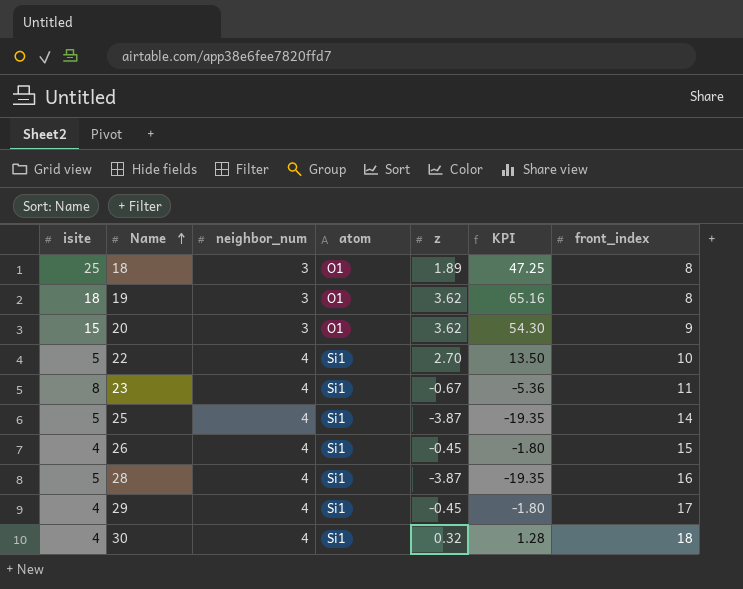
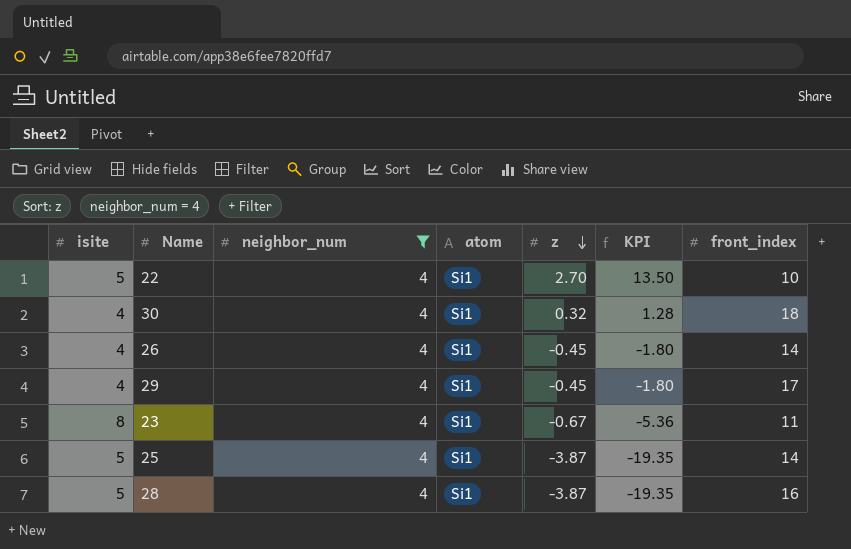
filter: none -> neighbor_num = 4
row order: Name ascending -> z descending
26 | front_index: 15 -> 14

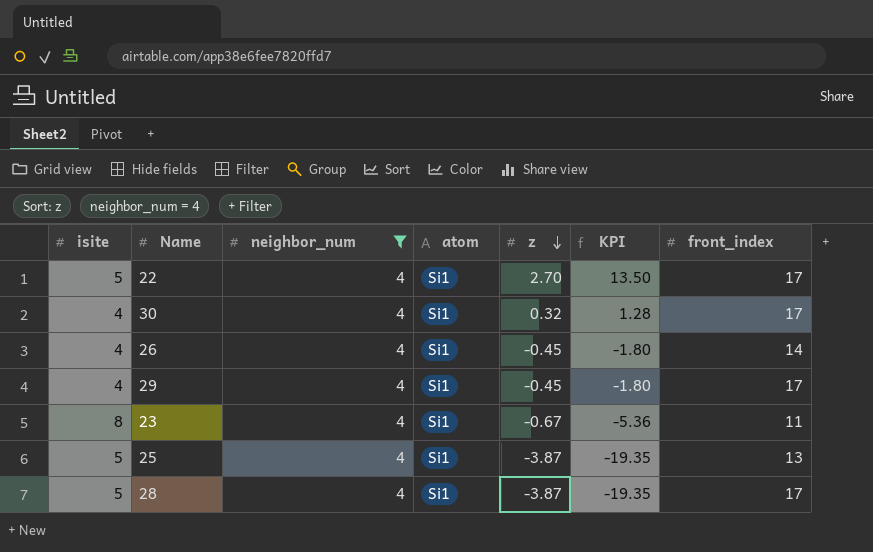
22 | front_index: 10 -> 17
30 | front_index: 18 -> 17
25 | front_index: 14 -> 13
28 | front_index: 16 -> 17

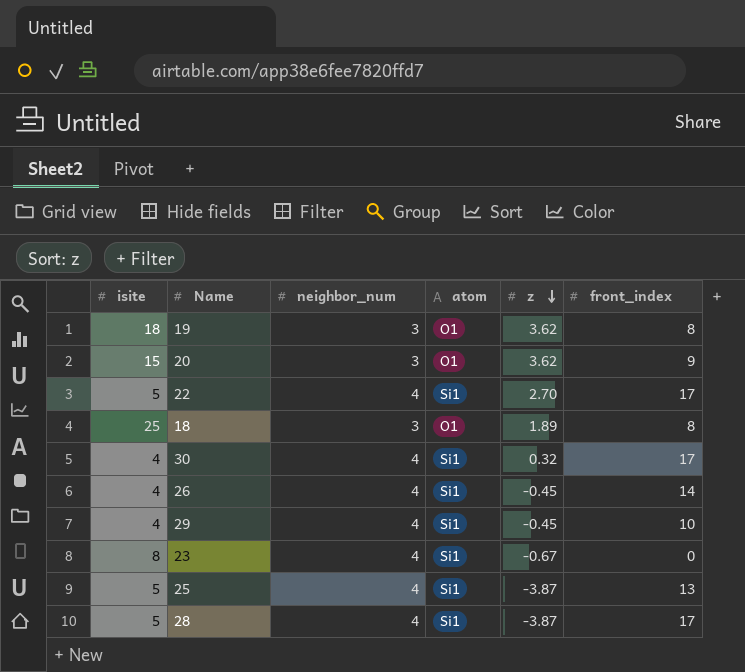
filter: neighbor_num = 4 -> none
column KPI | formula: [isite] * [z] -> none
29 | front_index: 17 -> 10
23 | front_index: 11 -> 0

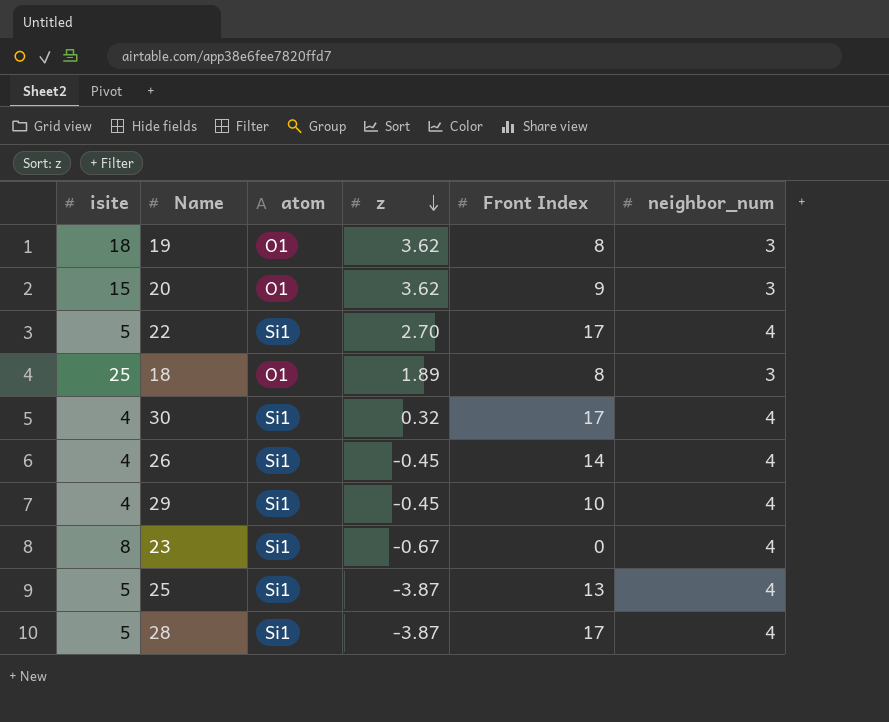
column name: front_index -> Front Index
column neighbor_num | position: 3 -> 6

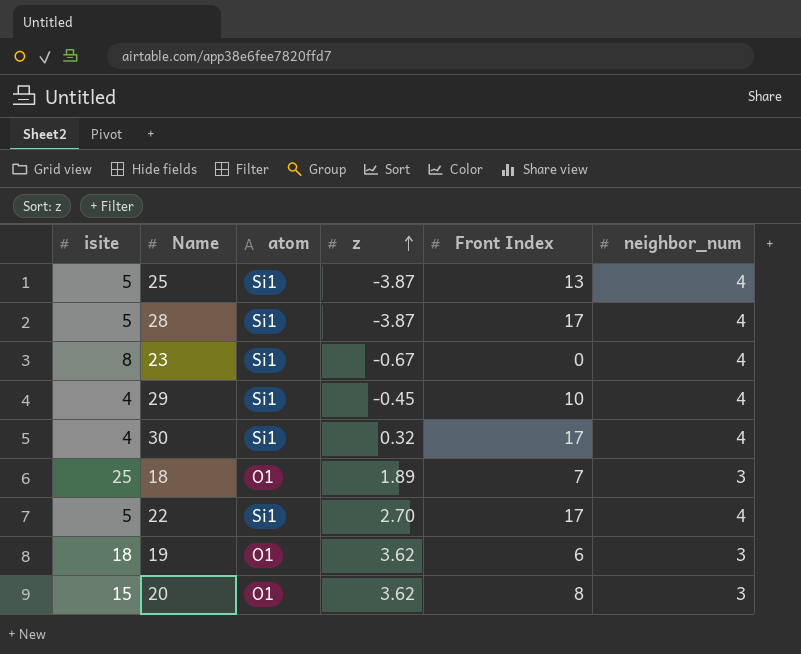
row order: z descending -> z ascending
row 26: 4 | Si1 | -0.45 | 14 | 4 -> none
18 | Front Index: 8 -> 7
19 | Front Index: 8 -> 6
20 | Front Index: 9 -> 8

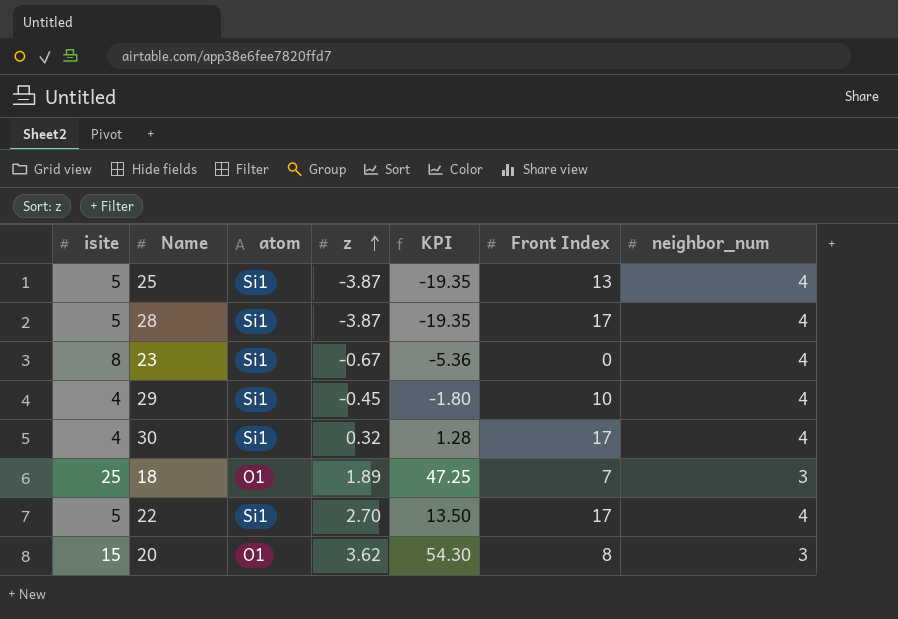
column KPI | formula: none -> [isite] * [z]
row 19: 18 | O1 | 3.62 | 6 | 3 -> none

